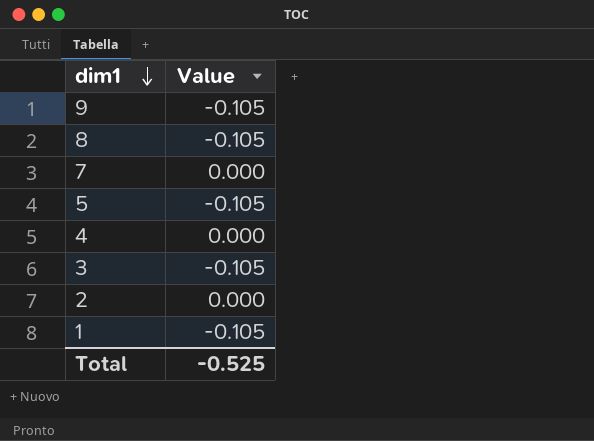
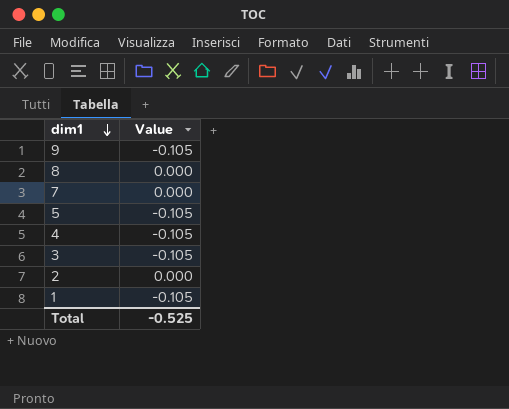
8 | Value: -0.105 -> 0.000
4 | Value: 0.000 -> -0.105

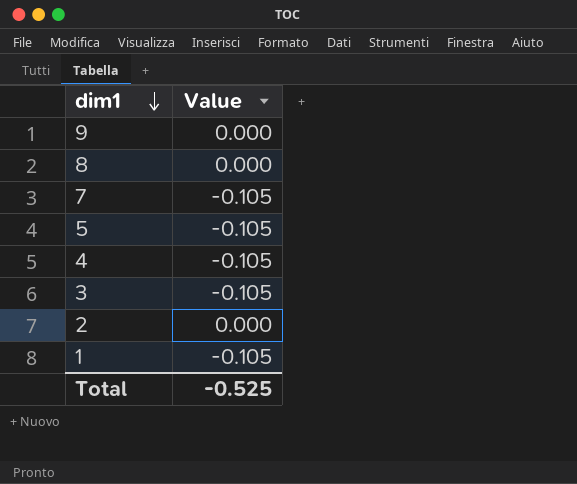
9 | Value: -0.105 -> 0.000
7 | Value: 0.000 -> -0.105

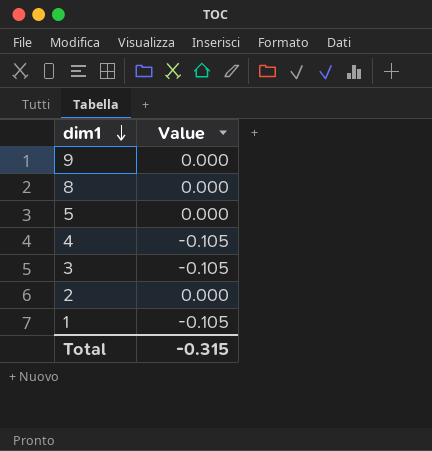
row 7: -0.105 -> none
5 | Value: -0.105 -> 0.000
Total | Value: -0.525 -> -0.315

